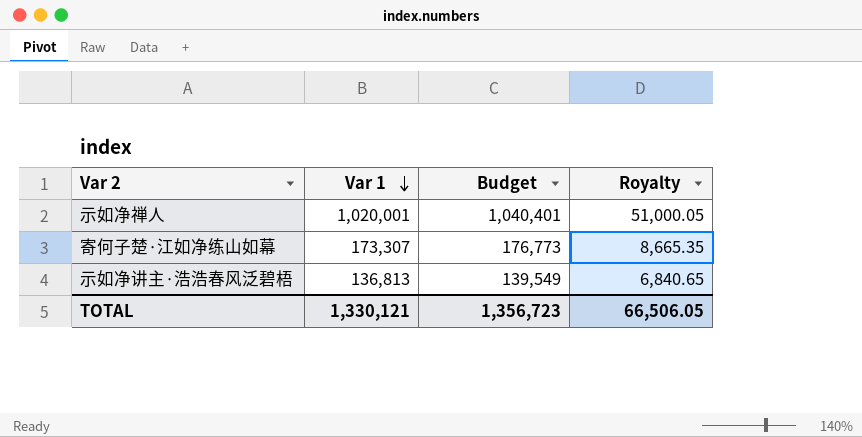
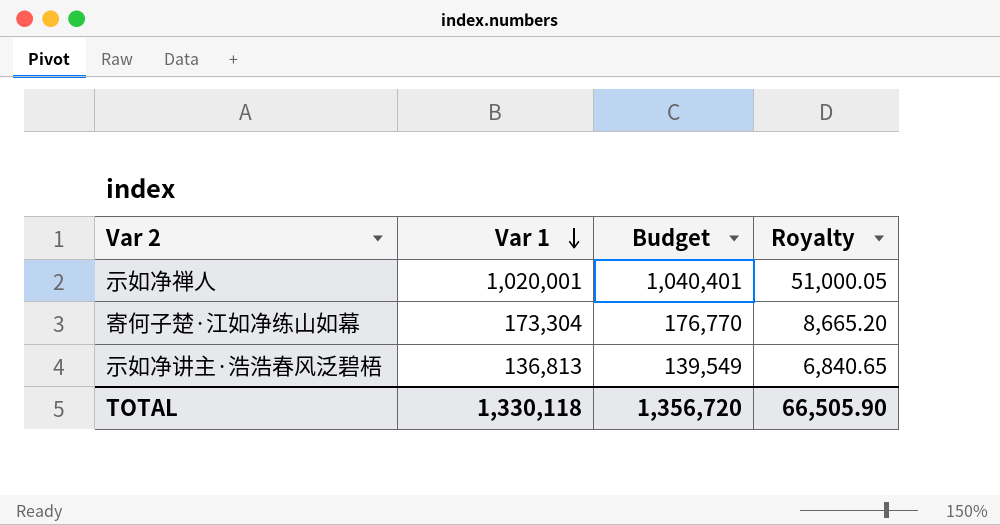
寄何子楚·江如净练山如幕 | Var 1: 173,307 -> 173,304
寄何子楚·江如净练山如幕 | Budget: 176,773 -> 176,770
寄何子楚·江如净练山如幕 | Royalty: 8,665.35 -> 8,665.20
TOTAL | Var 1: 1,330,121 -> 1,330,118
TOTAL | Budget: 1,356,723 -> 1,356,720
TOTAL | Royalty: 66,506.05 -> 66,505.90

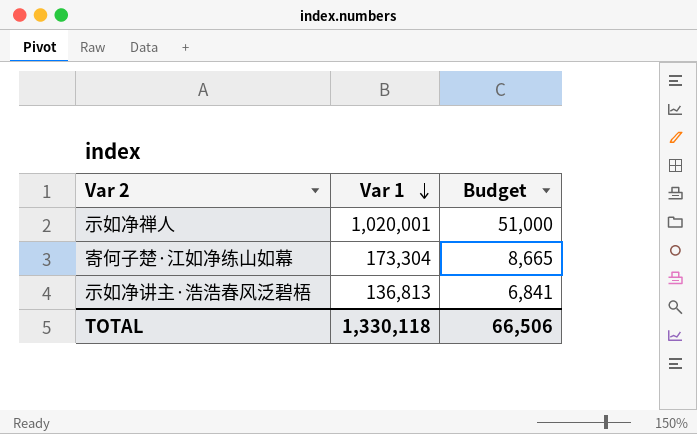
column Royalty | formula: [Var 1] * 0.05 -> none
column Budget | formula: [Var 1] * 1.02 -> [Var 1] * 0.05
TOTAL | Budget: 1,356,720 -> 66,506

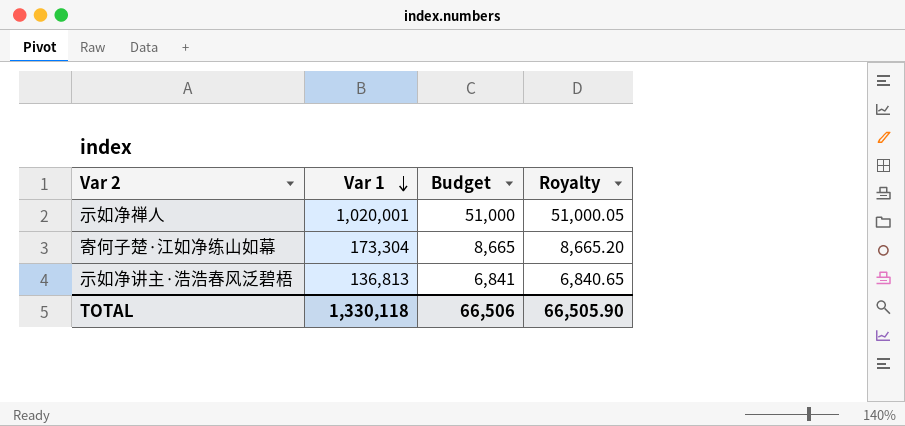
column Royalty | formula: none -> [Var 1] * 0.05

